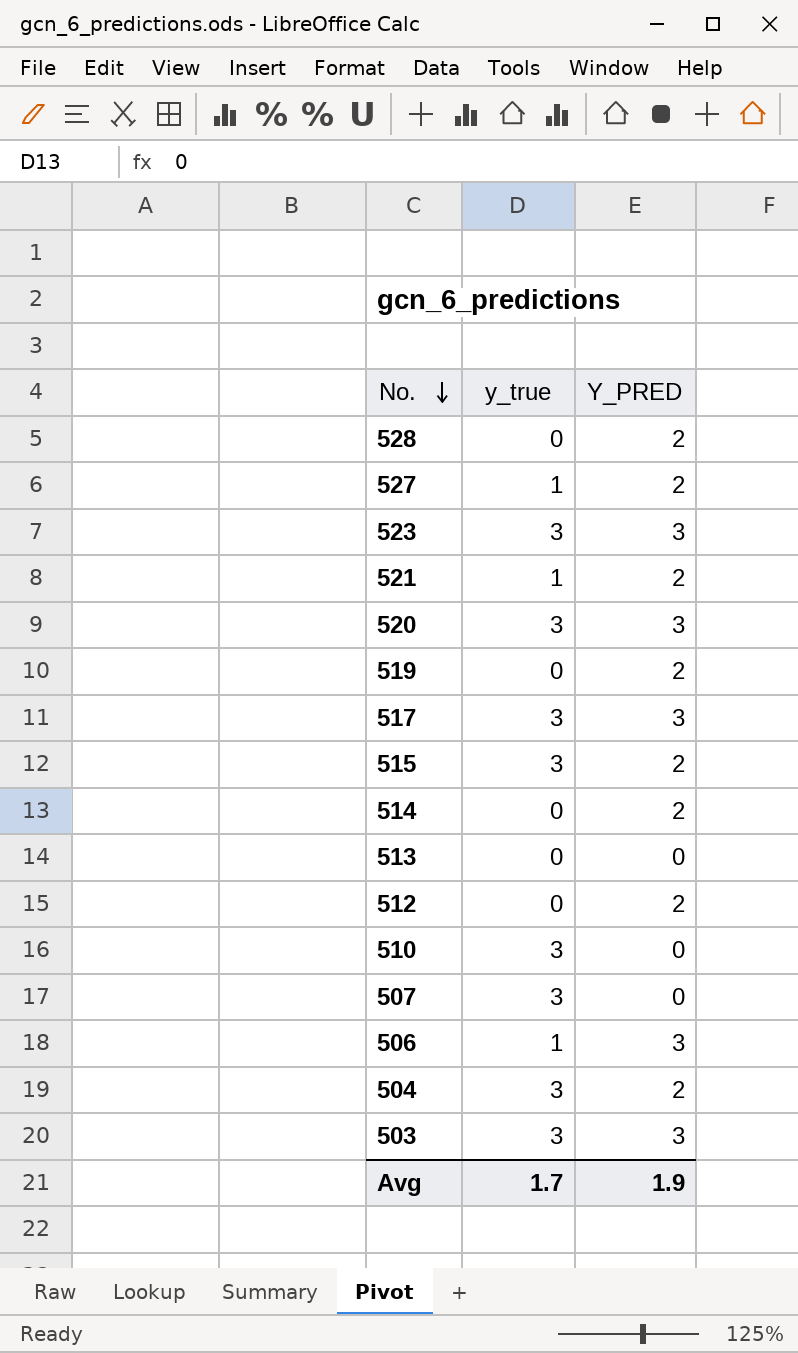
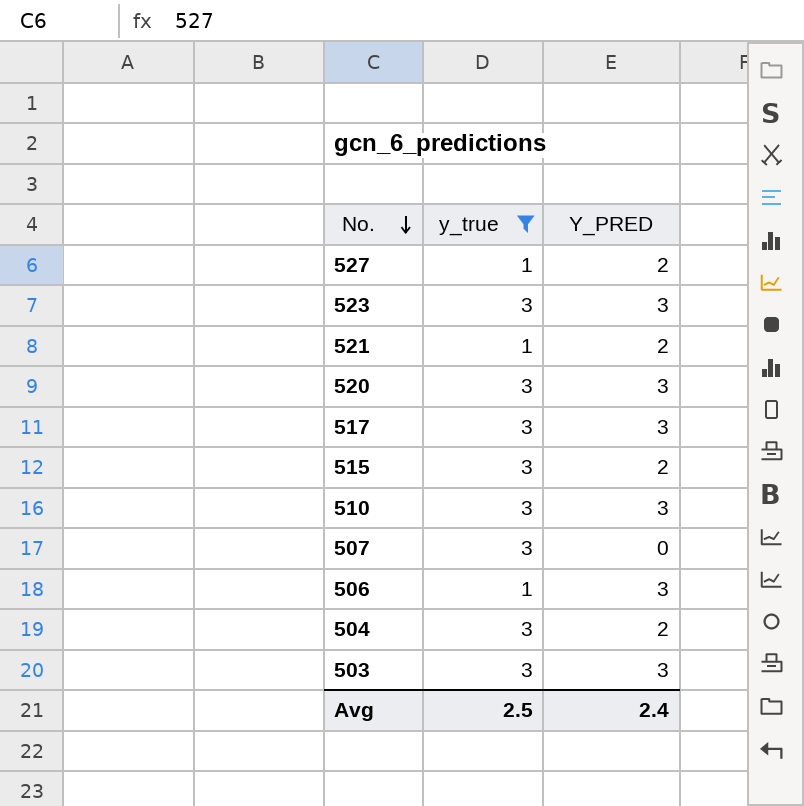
filter: none -> y_true != 0
510 | Y_PRED: 0 -> 3
Avg | y_true: 1.7 -> 2.5
Avg | Y_PRED: 1.9 -> 2.4

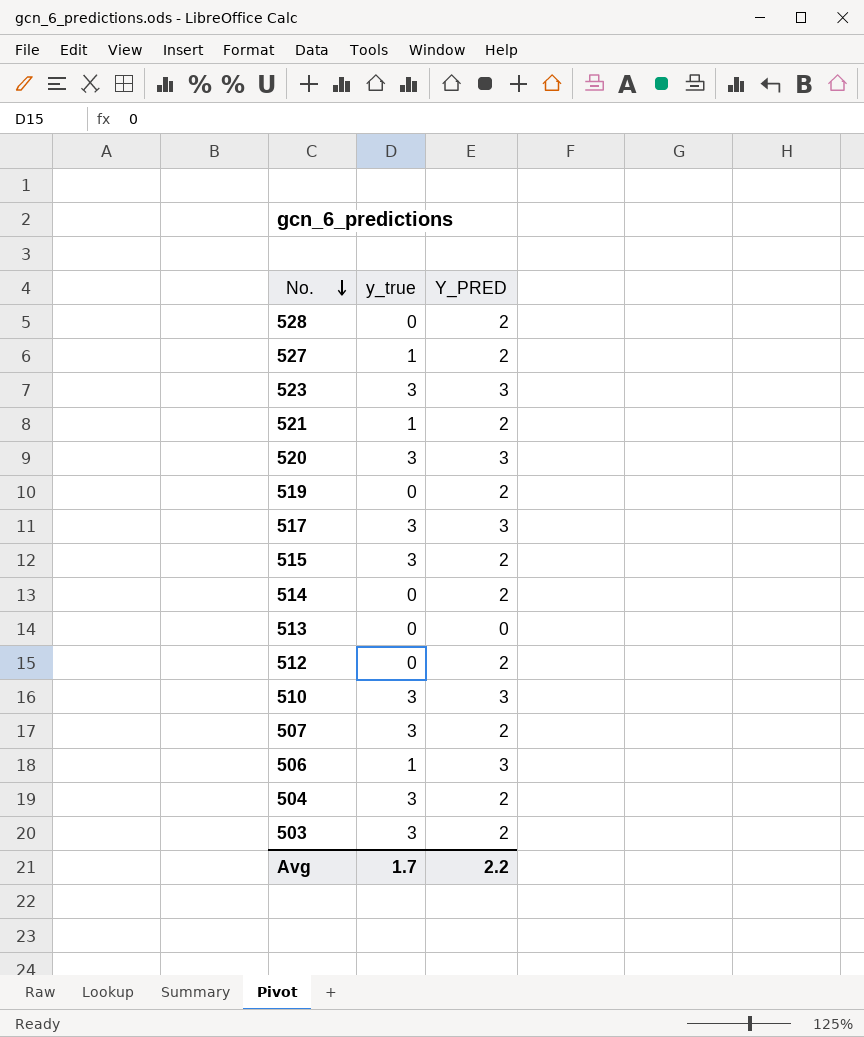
filter: y_true != 0 -> none
507 | Y_PRED: 0 -> 2
503 | Y_PRED: 3 -> 2
Avg | y_true: 2.5 -> 1.7
Avg | Y_PRED: 2.4 -> 2.2

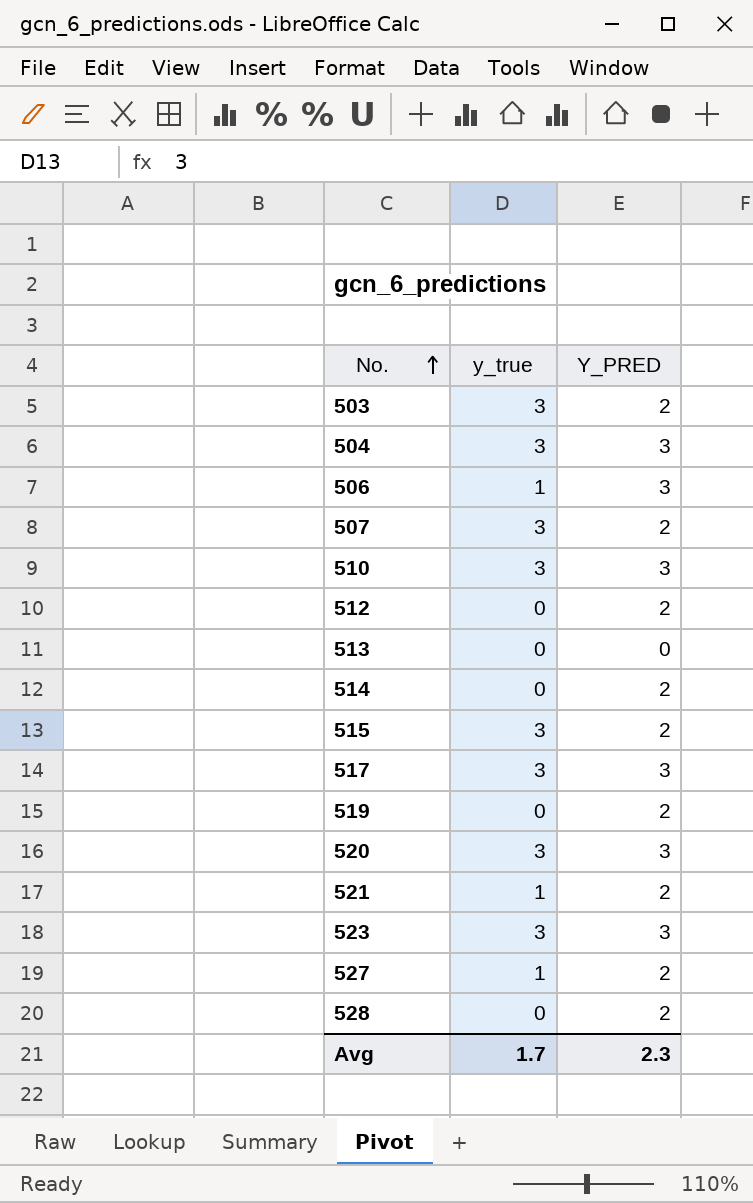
row order: No. descending -> No. ascending
504 | Y_PRED: 2 -> 3
Avg | Y_PRED: 2.2 -> 2.3

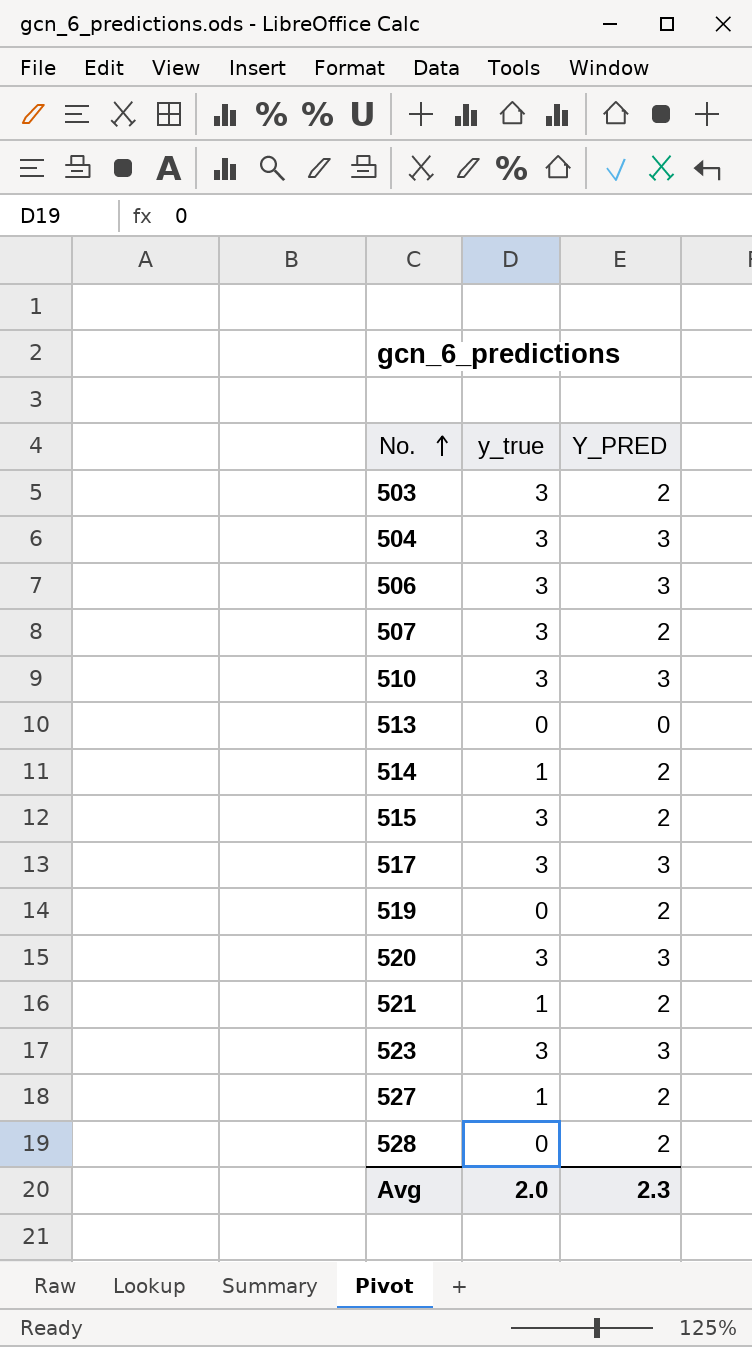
row 512: 0 | 2 -> none
506 | y_true: 1 -> 3
514 | y_true: 0 -> 1
Avg | y_true: 1.7 -> 2.0

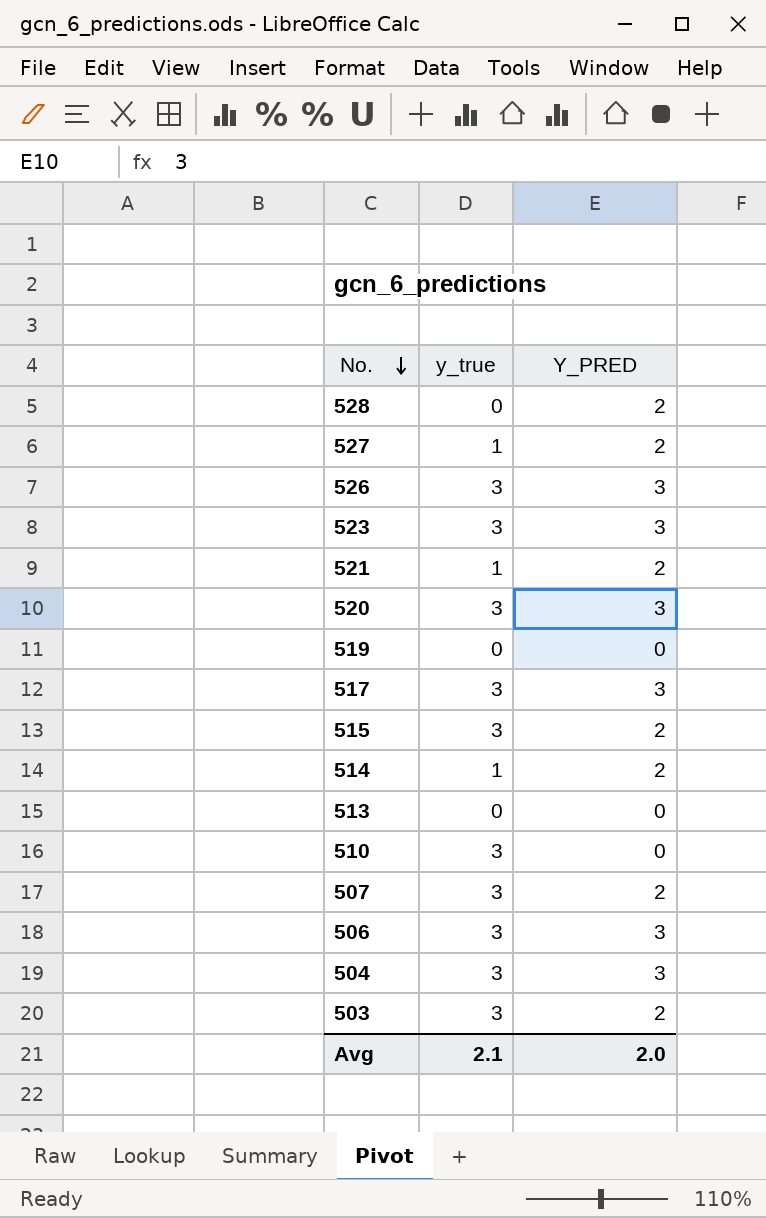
row order: No. ascending -> No. descending
row 526: none -> 3 | 3
519 | Y_PRED: 2 -> 0
510 | Y_PRED: 3 -> 0
Avg | y_true: 2.0 -> 2.1
Avg | Y_PRED: 2.3 -> 2.0

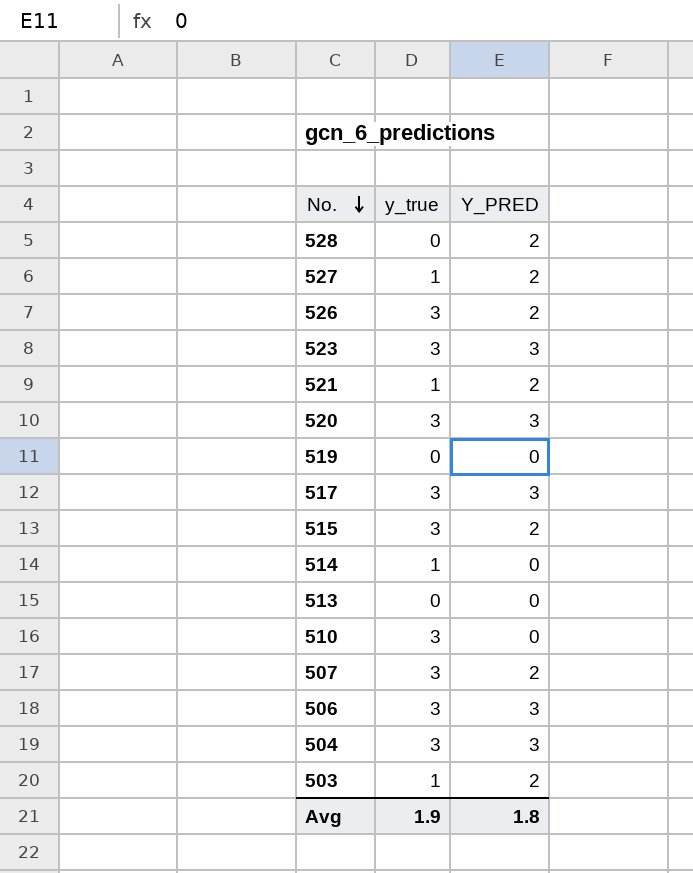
526 | Y_PRED: 3 -> 2
514 | Y_PRED: 2 -> 0
503 | y_true: 3 -> 1
Avg | y_true: 2.1 -> 1.9
Avg | Y_PRED: 2.0 -> 1.8

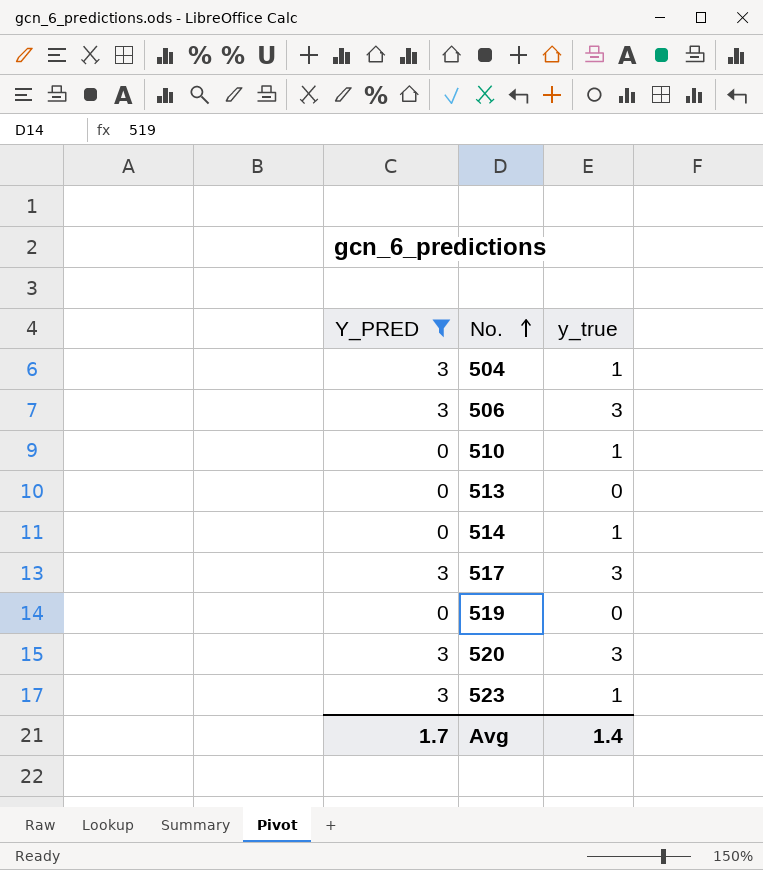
filter: none -> Y_PRED != 2
row order: No. descending -> No. ascending
column Y_PRED | position: 3 -> 1
504 | y_true: 3 -> 1
510 | y_true: 3 -> 1
523 | y_true: 3 -> 1
Avg | Y_PRED: 1.8 -> 1.7
Avg | y_true: 1.9 -> 1.4

